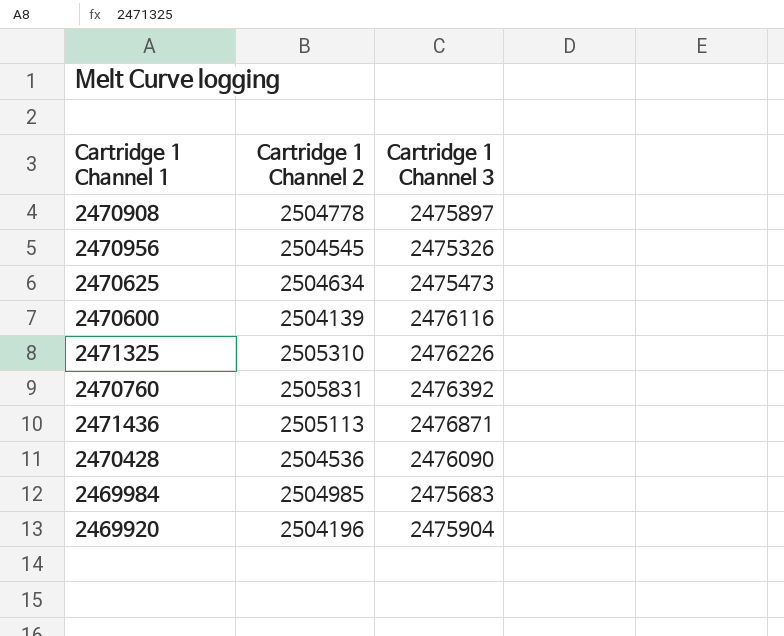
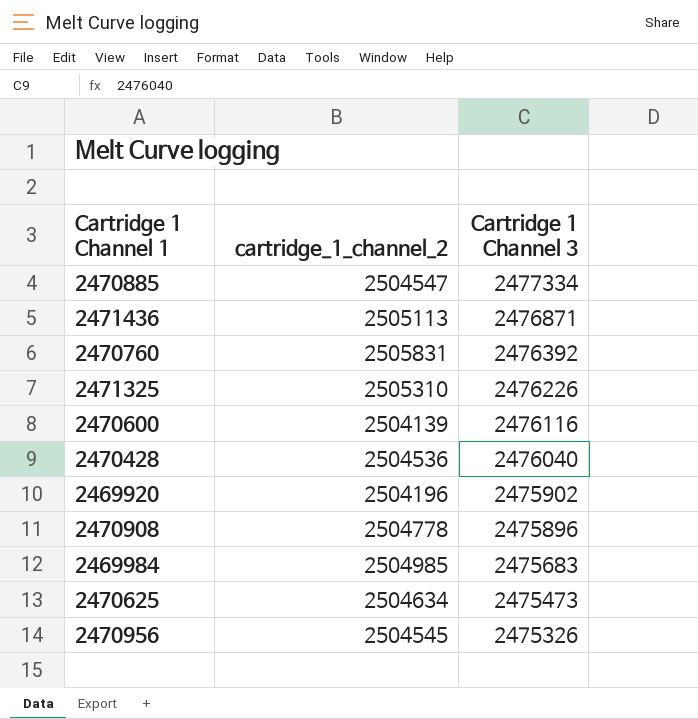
row order: none -> Cartridge 1 Channel 3 descending
column name: Cartridge 1 Channel 2 -> cartridge_1_channel_2
row 2470885: none -> 2504547 | 2477334
2470428 | Cartridge 1 Channel 3: 2476090 -> 2476040
2469920 | Cartridge 1 Channel 3: 2475904 -> 2475902
2470908 | Cartridge 1 Channel 3: 2475897 -> 2475896

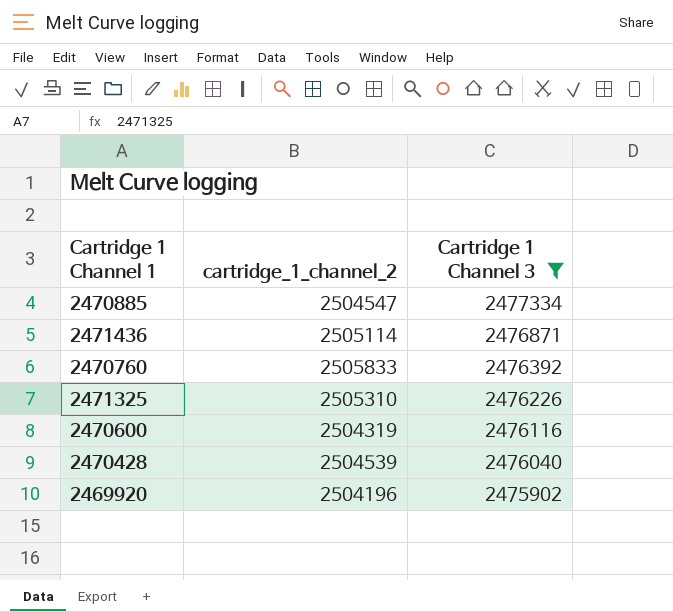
filter: none -> Cartridge 1 Channel 3 >= 2475902
2471436 | cartridge_1_channel_2: 2505113 -> 2505114
2470760 | cartridge_1_channel_2: 2505831 -> 2505833
2470600 | cartridge_1_channel_2: 2504139 -> 2504319
2470428 | cartridge_1_channel_2: 2504536 -> 2504539

